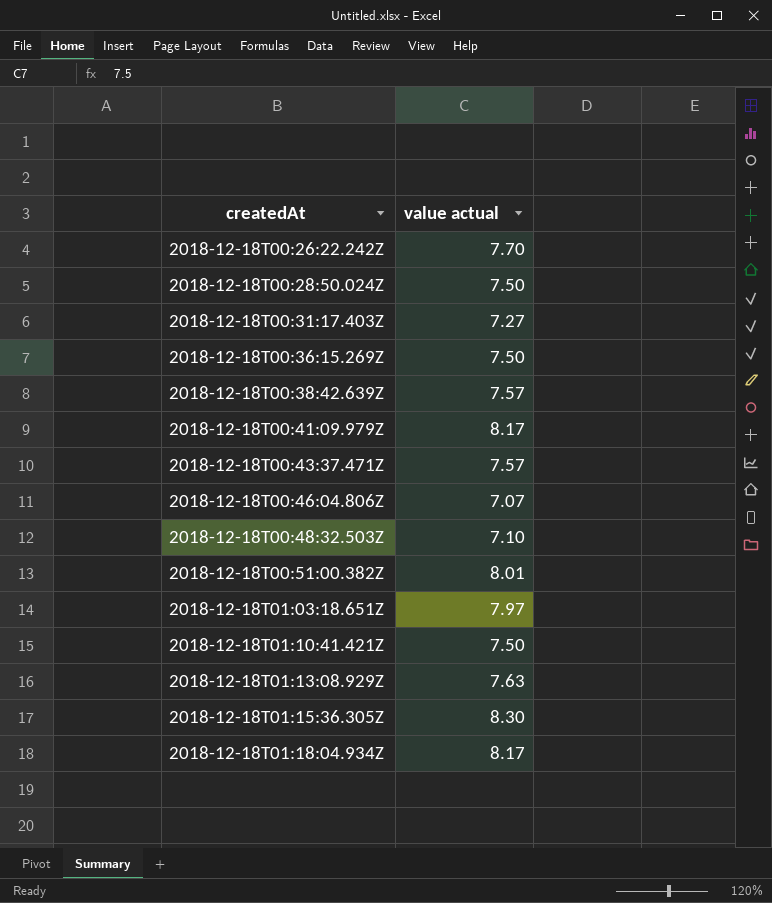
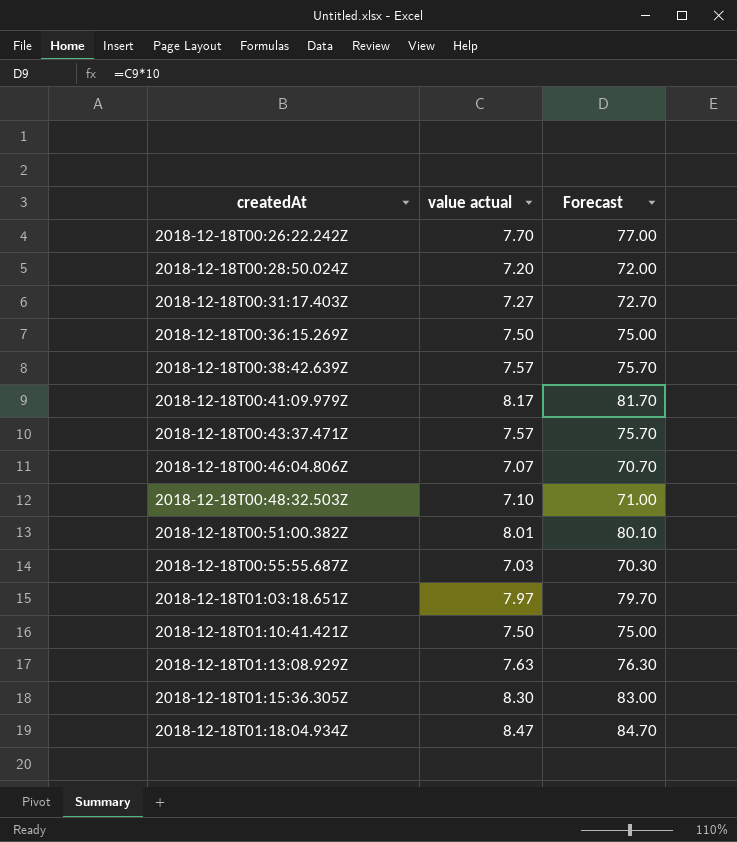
column Forecast | formula: none -> [value actual] * 10
2018-12-18T00:28:50.024Z | value actual: 7.50 -> 7.20
row 2018-12-18T00:55:55.687Z: none -> 7.03 | 70.30
2018-12-18T01:18:04.934Z | value actual: 8.17 -> 8.47

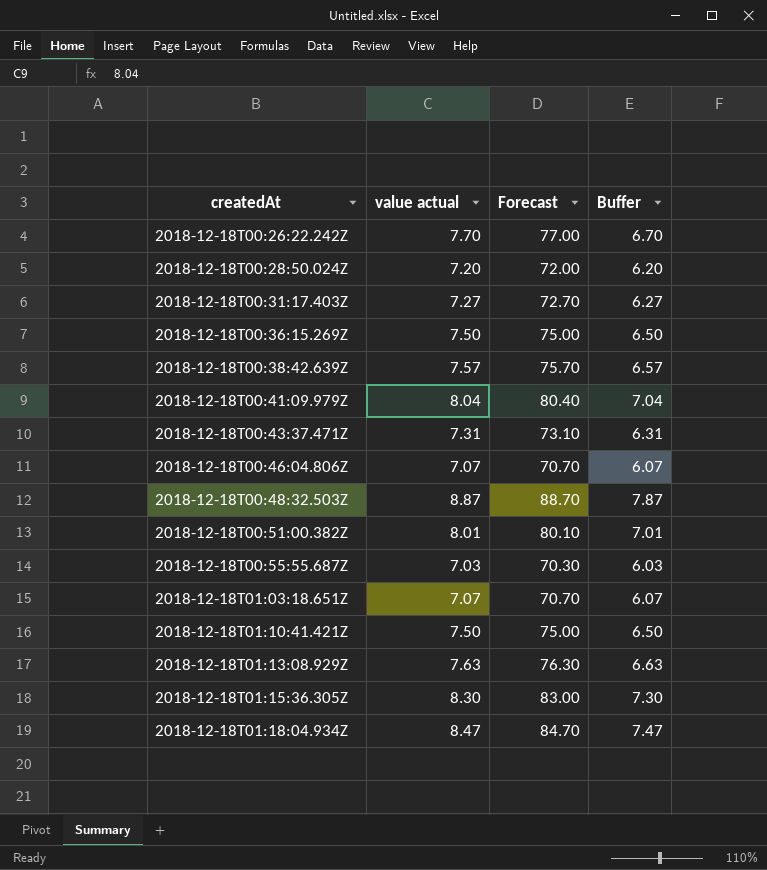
column Buffer | formula: none -> [value actual] - 1
2018-12-18T00:41:09.979Z | value actual: 8.17 -> 8.04
2018-12-18T00:41:09.979Z | Forecast: 81.70 -> 80.40
2018-12-18T00:43:37.471Z | value actual: 7.57 -> 7.31
2018-12-18T00:43:37.471Z | Forecast: 75.70 -> 73.10
2018-12-18T00:48:32.503Z | value actual: 7.10 -> 8.87
2018-12-18T00:48:32.503Z | Forecast: 71.00 -> 88.70
2018-12-18T01:03:18.651Z | value actual: 7.97 -> 7.07
2018-12-18T01:03:18.651Z | Forecast: 79.70 -> 70.70

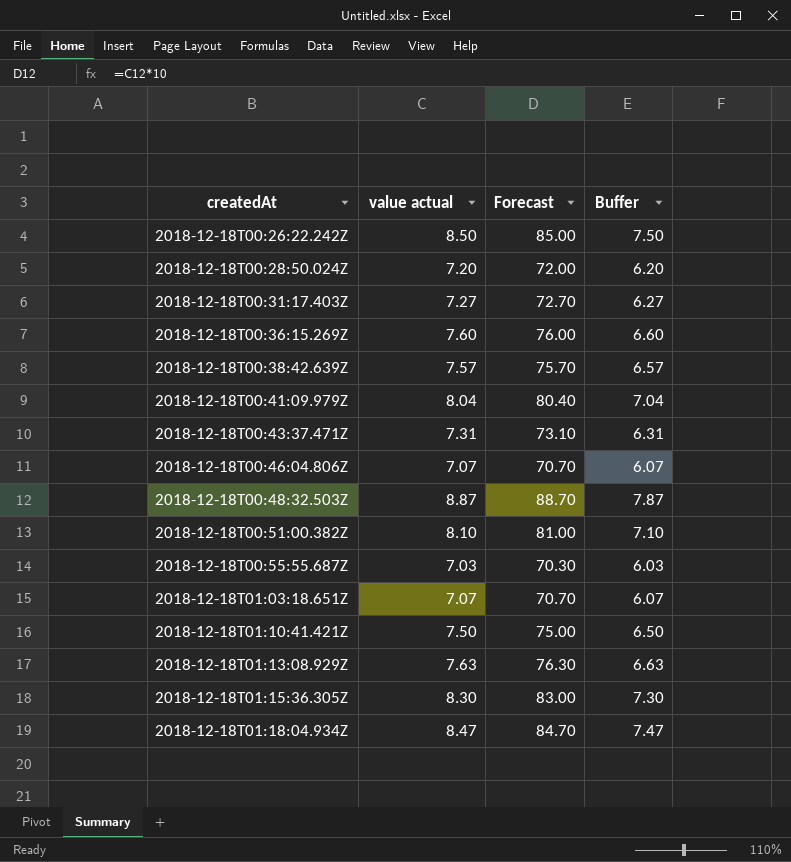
2018-12-18T00:26:22.242Z | value actual: 7.70 -> 8.50
2018-12-18T00:26:22.242Z | Forecast: 77.00 -> 85.00
2018-12-18T00:26:22.242Z | Buffer: 6.70 -> 7.50
2018-12-18T00:36:15.269Z | value actual: 7.50 -> 7.60
2018-12-18T00:36:15.269Z | Forecast: 75.00 -> 76.00
2018-12-18T00:36:15.269Z | Buffer: 6.50 -> 6.60
2018-12-18T00:51:00.382Z | value actual: 8.01 -> 8.10
2018-12-18T00:51:00.382Z | Forecast: 80.10 -> 81.00
2018-12-18T00:51:00.382Z | Buffer: 7.01 -> 7.10

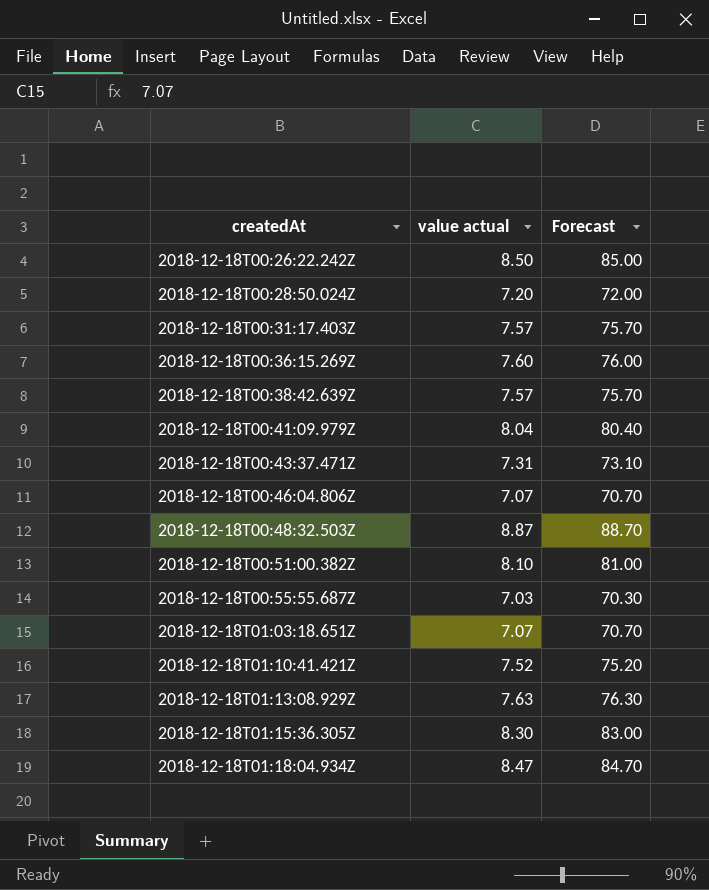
column Buffer | formula: [value actual] - 1 -> none
2018-12-18T00:31:17.403Z | value actual: 7.27 -> 7.57
2018-12-18T00:31:17.403Z | Forecast: 72.70 -> 75.70
2018-12-18T01:10:41.421Z | value actual: 7.50 -> 7.52
2018-12-18T01:10:41.421Z | Forecast: 75.00 -> 75.20

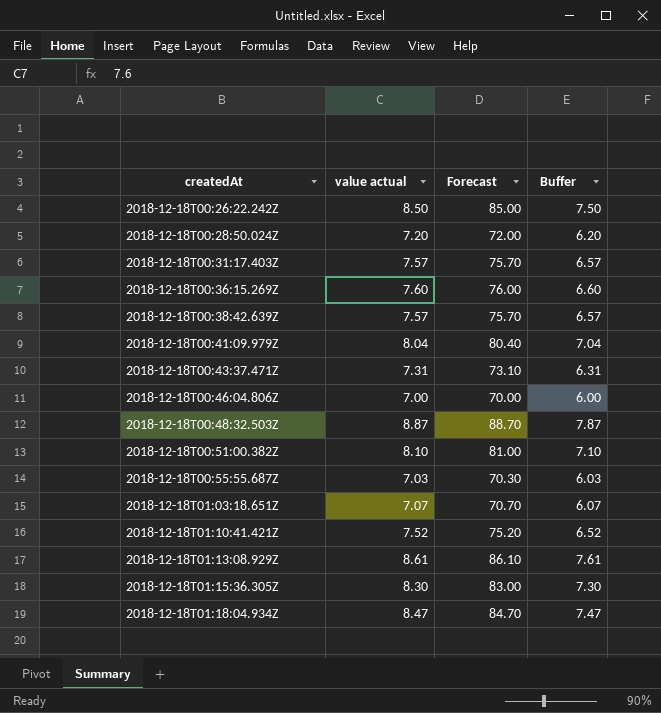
column Buffer | formula: none -> [value actual] - 1
2018-12-18T00:46:04.806Z | value actual: 7.07 -> 7.00
2018-12-18T00:46:04.806Z | Forecast: 70.70 -> 70.00
2018-12-18T01:13:08.929Z | value actual: 7.63 -> 8.61
2018-12-18T01:13:08.929Z | Forecast: 76.30 -> 86.10

